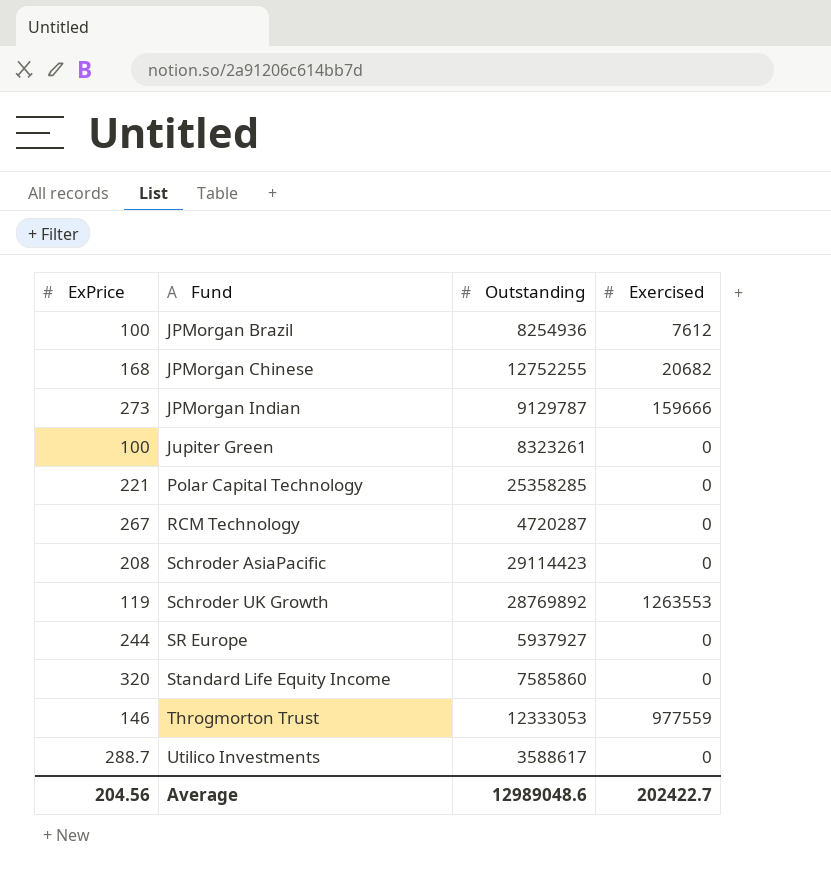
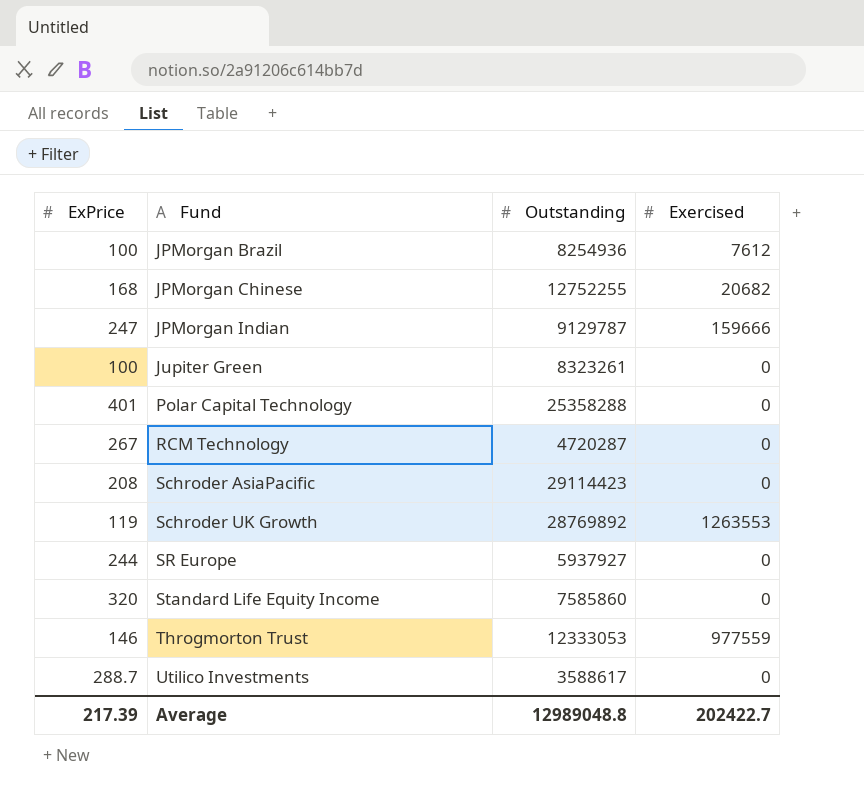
JPMorgan Indian | ExPrice: 273 -> 247
Polar Capital Technology | ExPrice: 221 -> 401
Polar Capital Technology | Outstanding: 25358285 -> 25358288
Average | ExPrice: 204.56 -> 217.39
Average | Outstanding: 12989048.6 -> 12989048.8

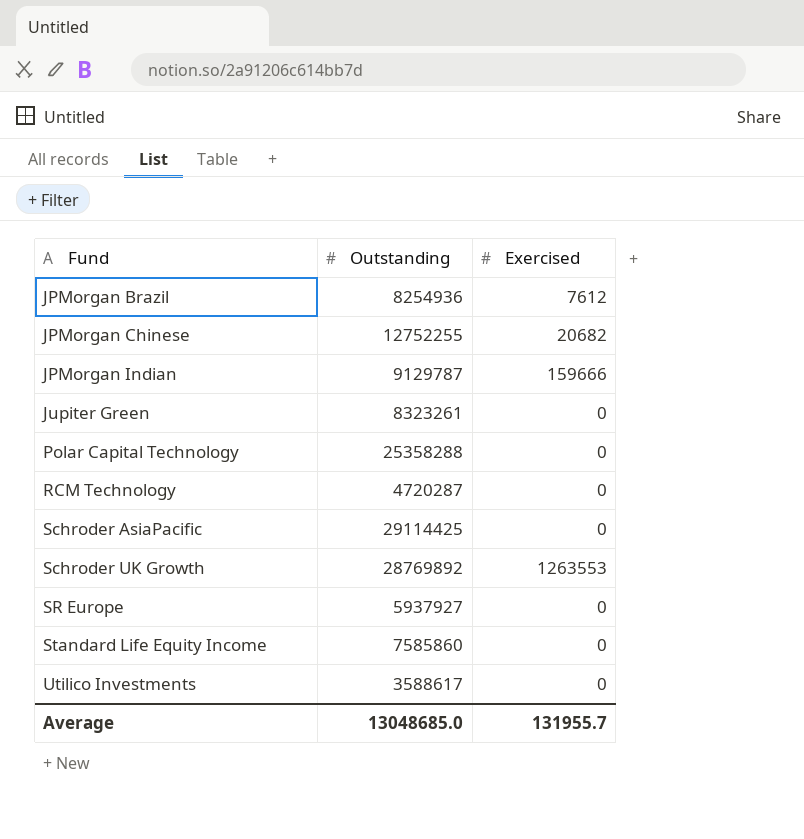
column ExPrice | position: 1 -> none
row Throgmorton Trust: 146 | 12333053 | 977559 -> none
Schroder AsiaPacific | Outstanding: 29114423 -> 29114425
Average | Outstanding: 12989048.8 -> 13048685.0
Average | Exercised: 202422.7 -> 131955.7

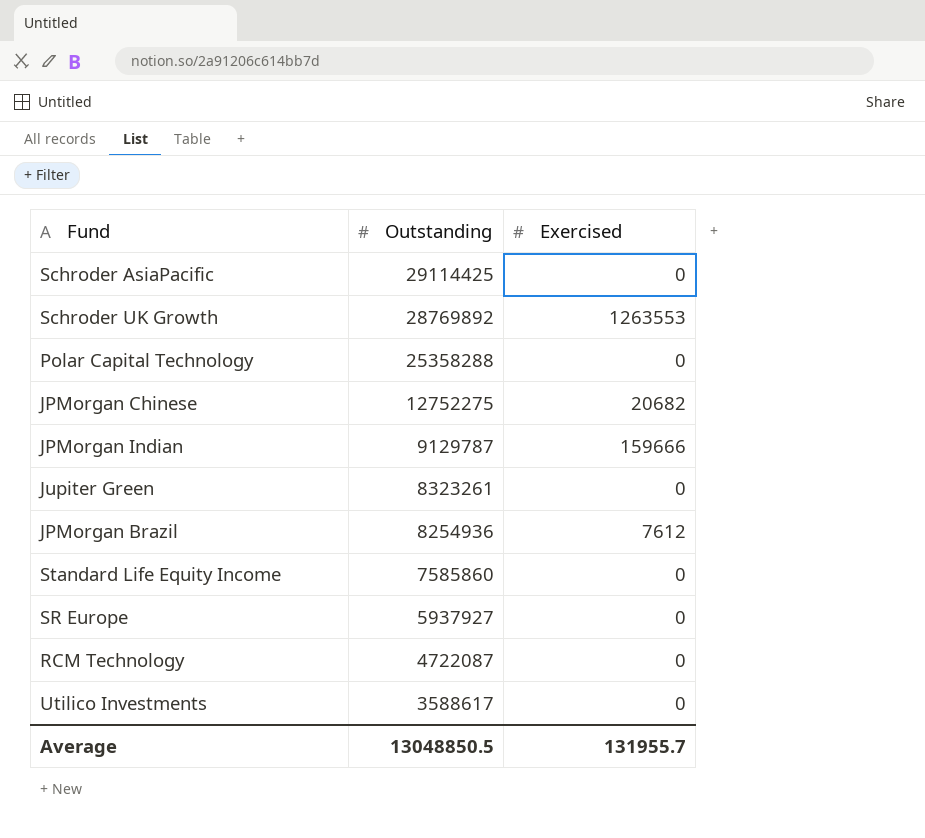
row order: Fund ascending -> Outstanding descending
JPMorgan Chinese | Outstanding: 12752255 -> 12752275
RCM Technology | Outstanding: 4720287 -> 4722087
Average | Outstanding: 13048685.0 -> 13048850.5

